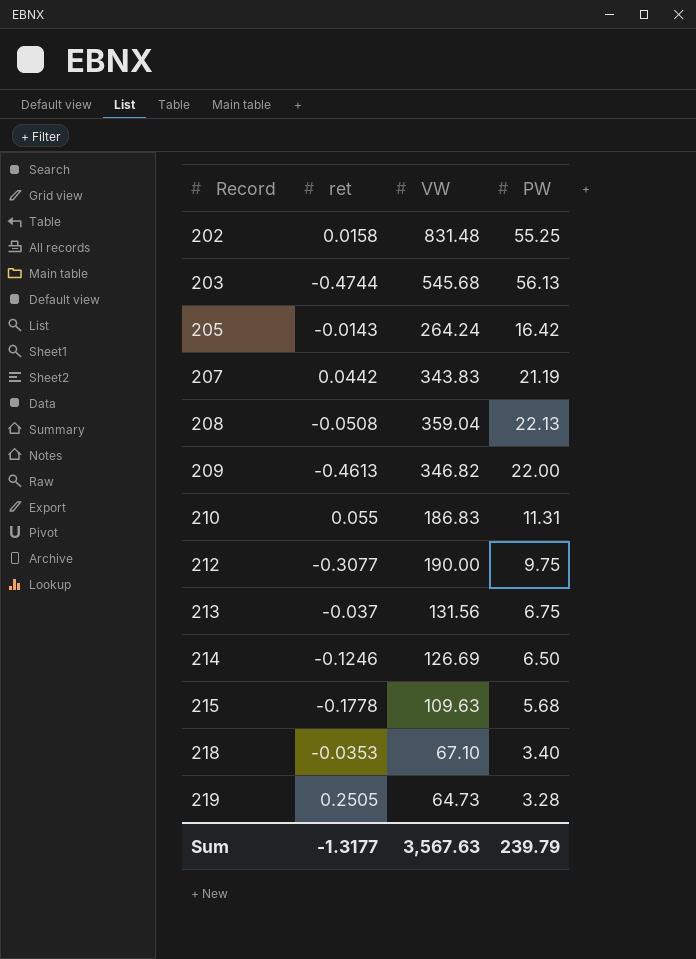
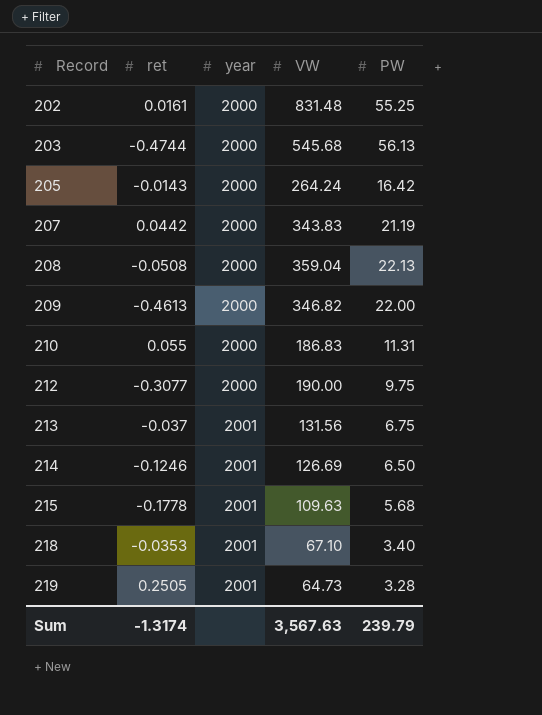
column year | position: none -> 3
202 | ret: 0.0158 -> 0.0161
Sum | ret: -1.3177 -> -1.3174

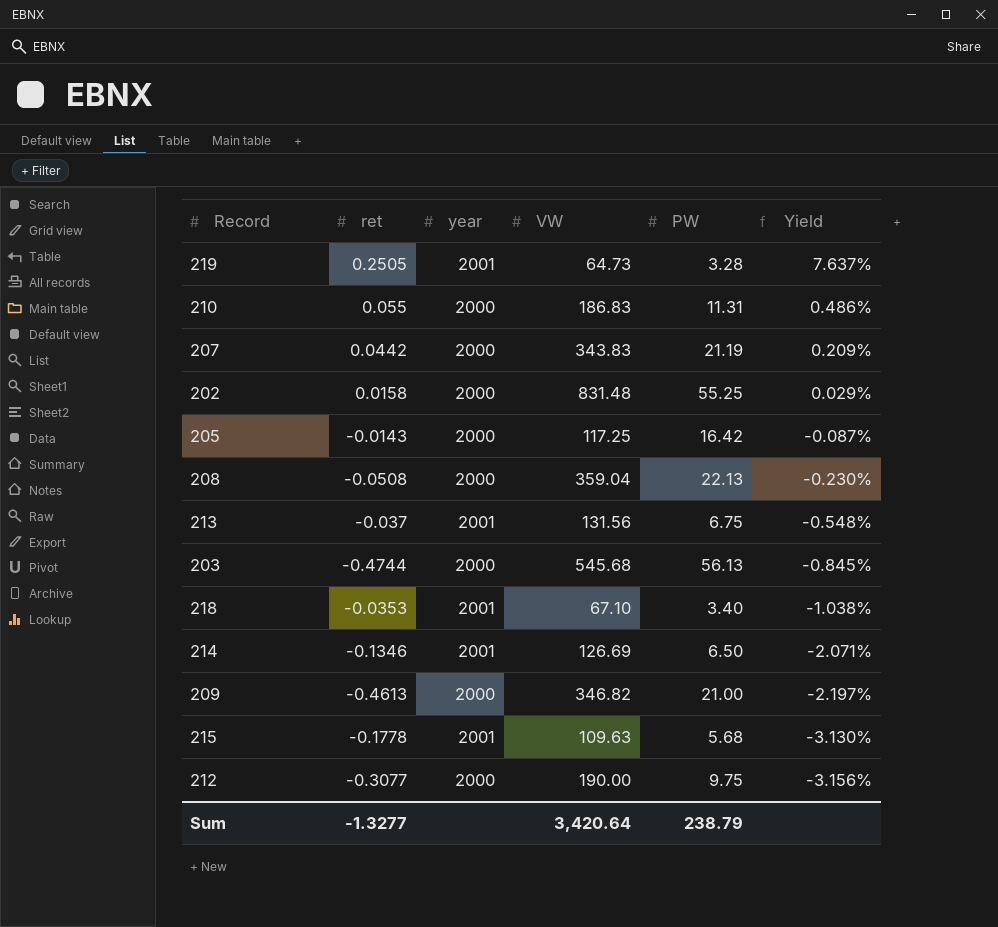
row order: Record ascending -> Yield descending
column Yield | formula: none -> [ret] / [PW]
202 | ret: 0.0161 -> 0.0158
205 | VW: 264.24 -> 117.25
214 | ret: -0.1246 -> -0.1346
209 | PW: 22.00 -> 21.00
Sum | ret: -1.3174 -> -1.3277
Sum | VW: 3,567.63 -> 3,420.64
Sum | PW: 239.79 -> 238.79

